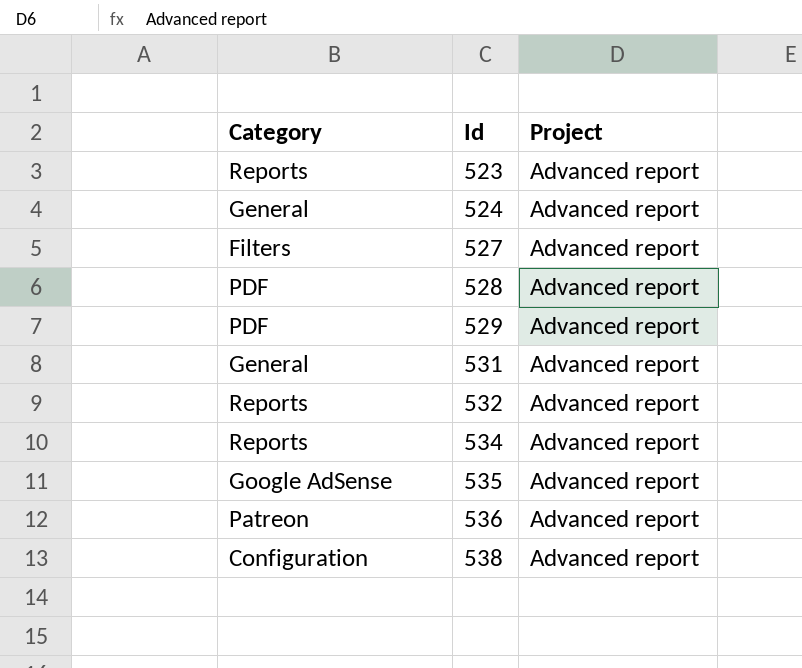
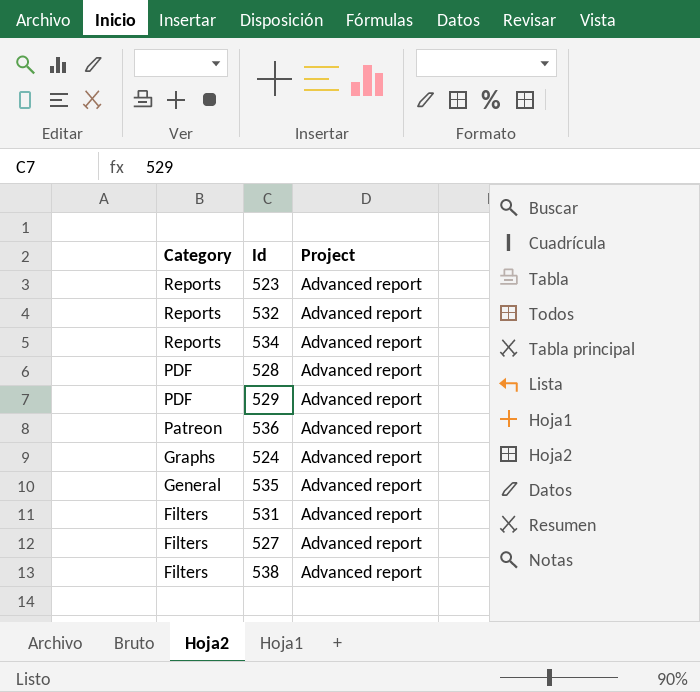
row order: Id ascending -> Category descending
524 | Category: General -> Graphs
535 | Category: Google AdSense -> General
531 | Category: General -> Filters
538 | Category: Configuration -> Filters

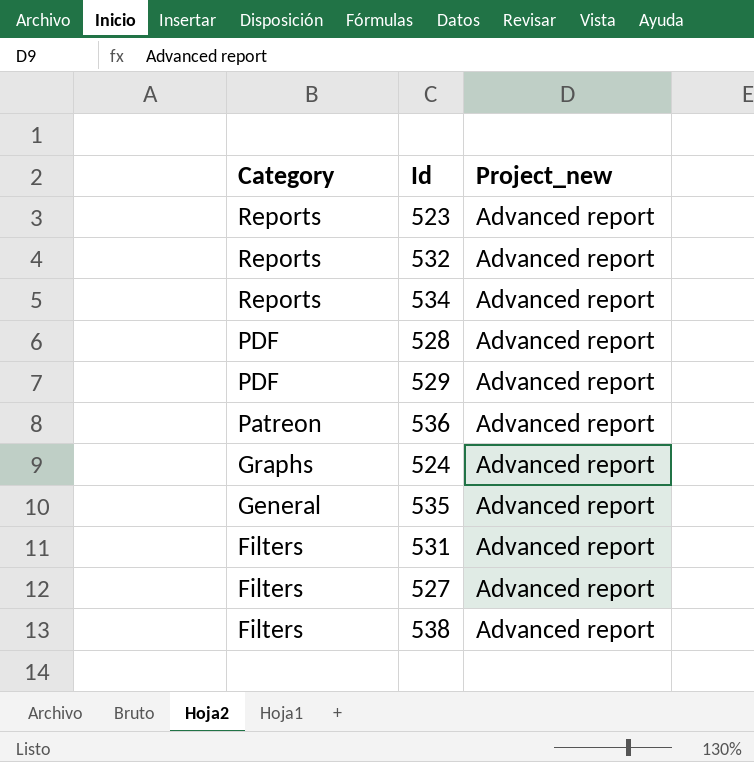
column name: Project -> Project_new

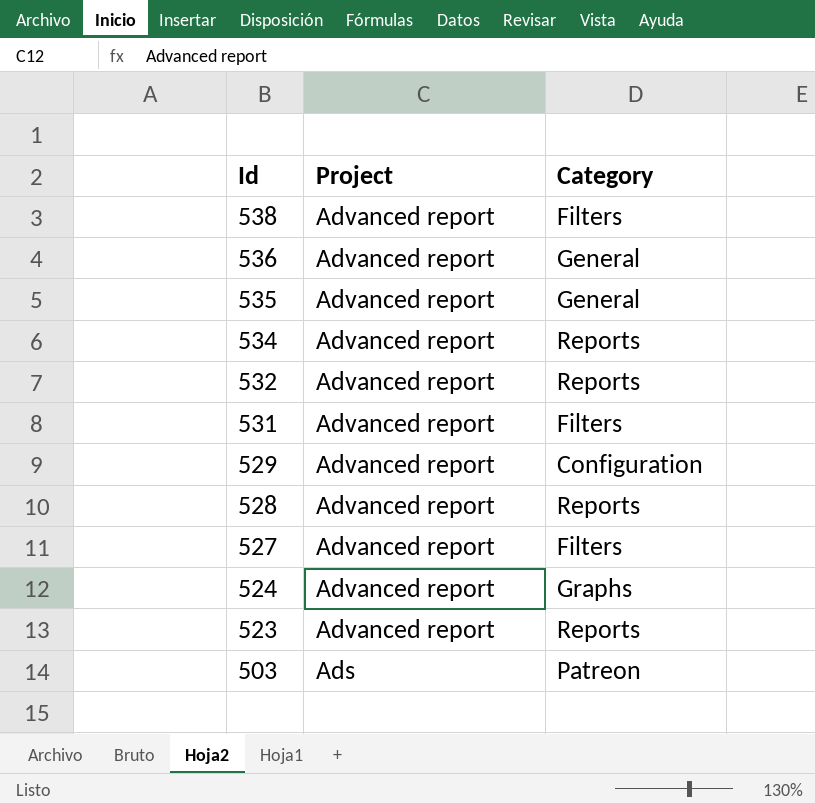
row order: Category descending -> Id descending
column name: Project_new -> Project
column Category | position: 1 -> 3
536 | Category: Patreon -> General
529 | Category: PDF -> Configuration
528 | Category: PDF -> Reports
row 503: none -> Ads | Patreon

